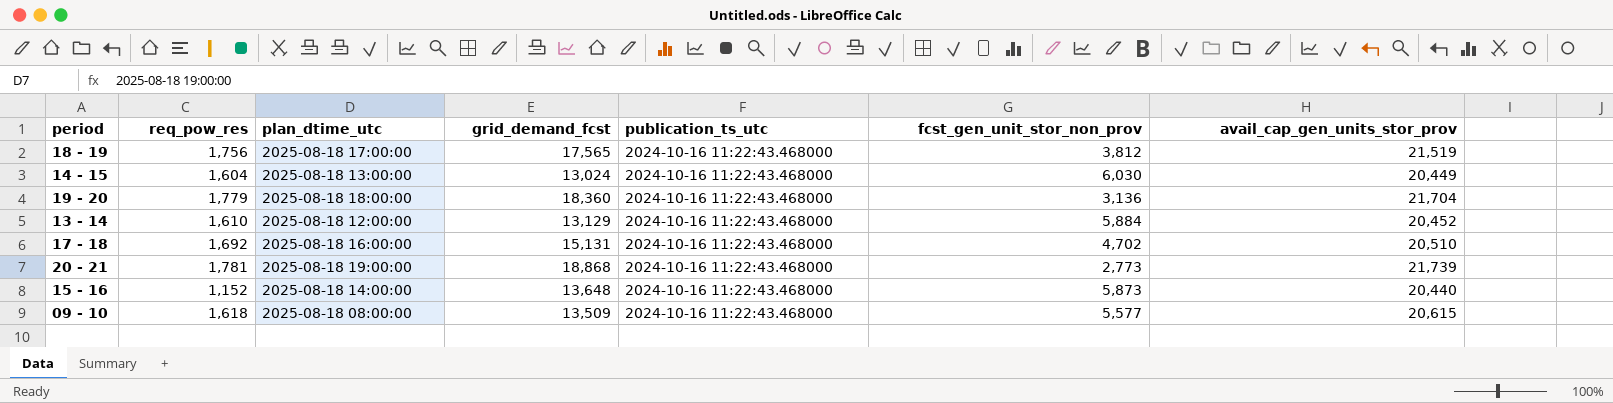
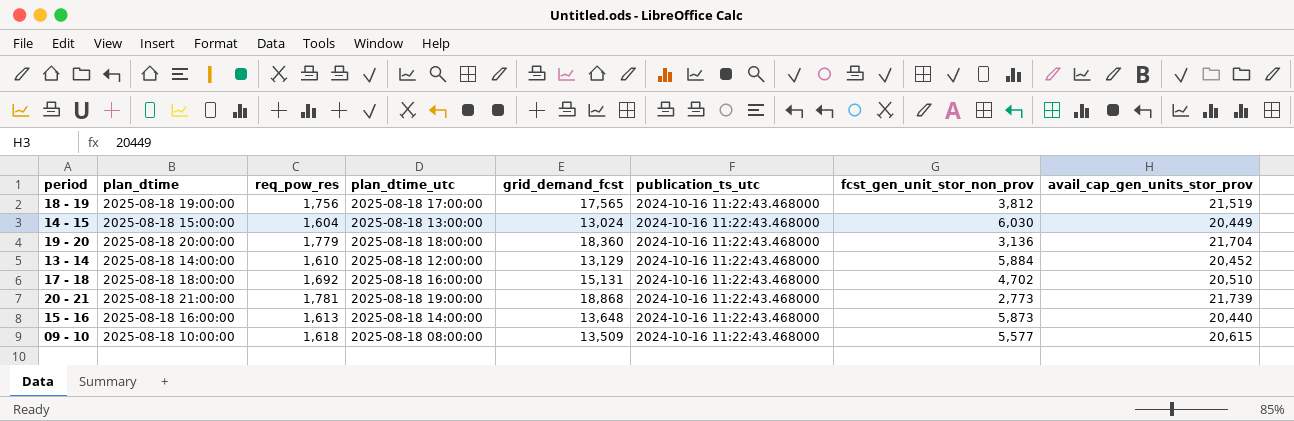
column plan_dtime | position: none -> 2
15 - 16 | req_pow_res: 1,152 -> 1,613

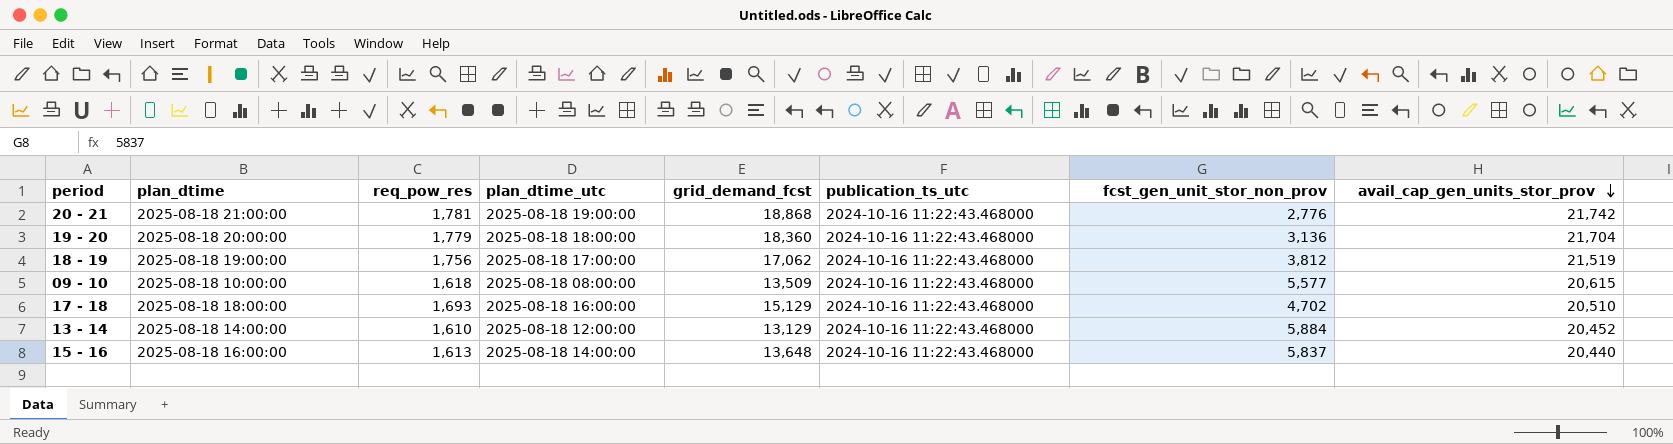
row order: none -> avail_cap_gen_units_stor_prov descending
row 14 - 15: 2025-08-18 15:00:00 | 1,604 | 2025-08-18 13:00:00 | 13,024 | 2024-10-16 11:22:43.468000 | 6,030 | 20,449 -> none
20 - 21 | fcst_gen_unit_stor_non_prov: 2,773 -> 2,776
20 - 21 | avail_cap_gen_units_stor_prov: 21,739 -> 21,742
18 - 19 | grid_demand_fcst: 17,565 -> 17,062
17 - 18 | req_pow_res: 1,692 -> 1,693
17 - 18 | grid_demand_fcst: 15,131 -> 15,129
15 - 16 | fcst_gen_unit_stor_non_prov: 5,873 -> 5,837

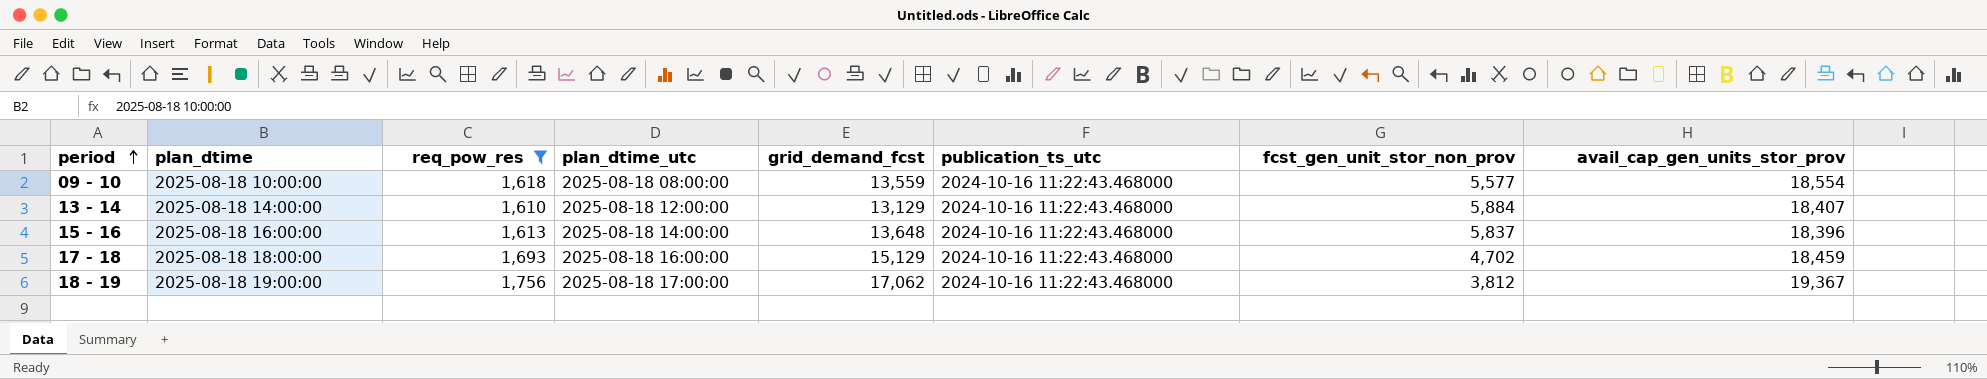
filter: none -> req_pow_res <= 1,756
row order: avail_cap_gen_units_stor_prov descending -> period ascending
09 - 10 | grid_demand_fcst: 13,509 -> 13,559
09 - 10 | avail_cap_gen_units_stor_prov: 20,615 -> 18,554
13 - 14 | avail_cap_gen_units_stor_prov: 20,452 -> 18,407
15 - 16 | avail_cap_gen_units_stor_prov: 20,440 -> 18,396
17 - 18 | avail_cap_gen_units_stor_prov: 20,510 -> 18,459
18 - 19 | avail_cap_gen_units_stor_prov: 21,519 -> 19,367

